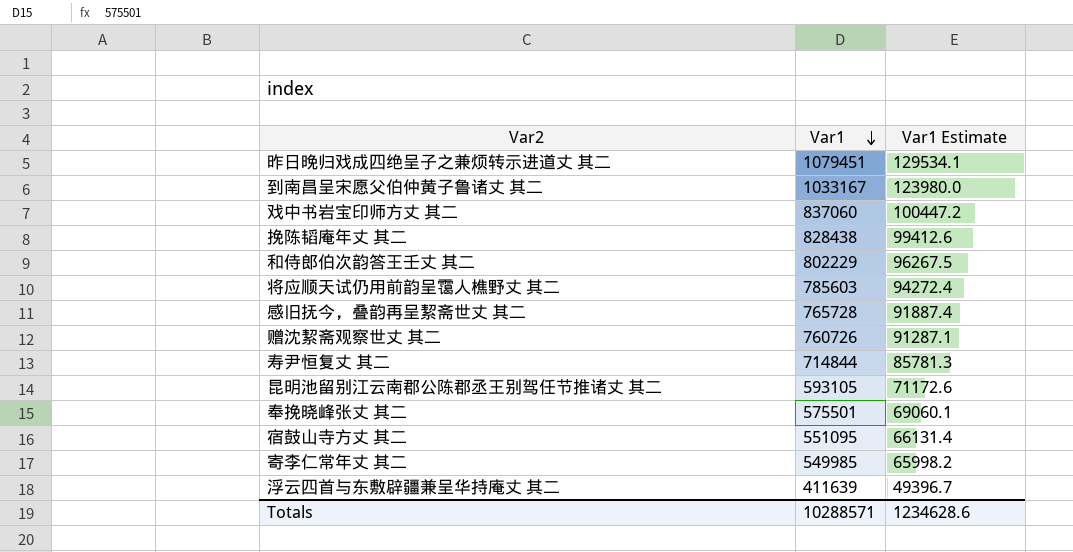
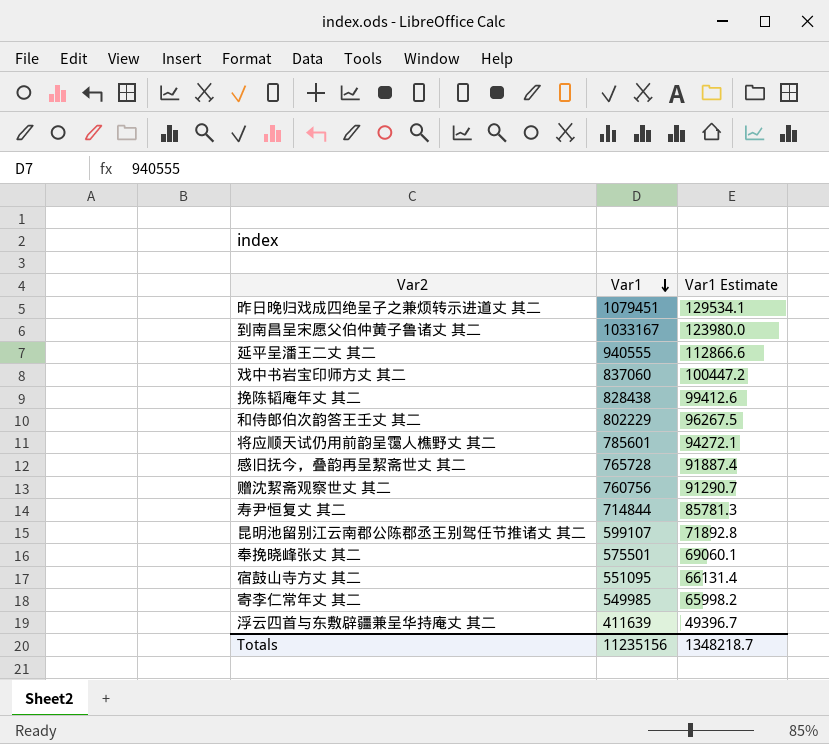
row 延平呈潘王二丈 其二: none -> 940555 | 112866.6
将应顺天试仍用前韵呈霭人樵野丈 其二 | Var1: 785603 -> 785601
将应顺天试仍用前韵呈霭人樵野丈 其二 | Var1 Estimate: 94272.4 -> 94272.1
赠沈絜斋观察世丈 其二 | Var1: 760726 -> 760756
赠沈絜斋观察世丈 其二 | Var1 Estimate: 91287.1 -> 91290.7
昆明池留别江云南郡公陈郡丞王别驾任节推诸丈 其二 | Var1: 593105 -> 599107
昆明池留别江云南郡公陈郡丞王别驾任节推诸丈 其二 | Var1 Estimate: 71172.6 -> 71892.8
Totals | Var1: 10288571 -> 11235156
Totals | Var1 Estimate: 1234628.6 -> 1348218.7

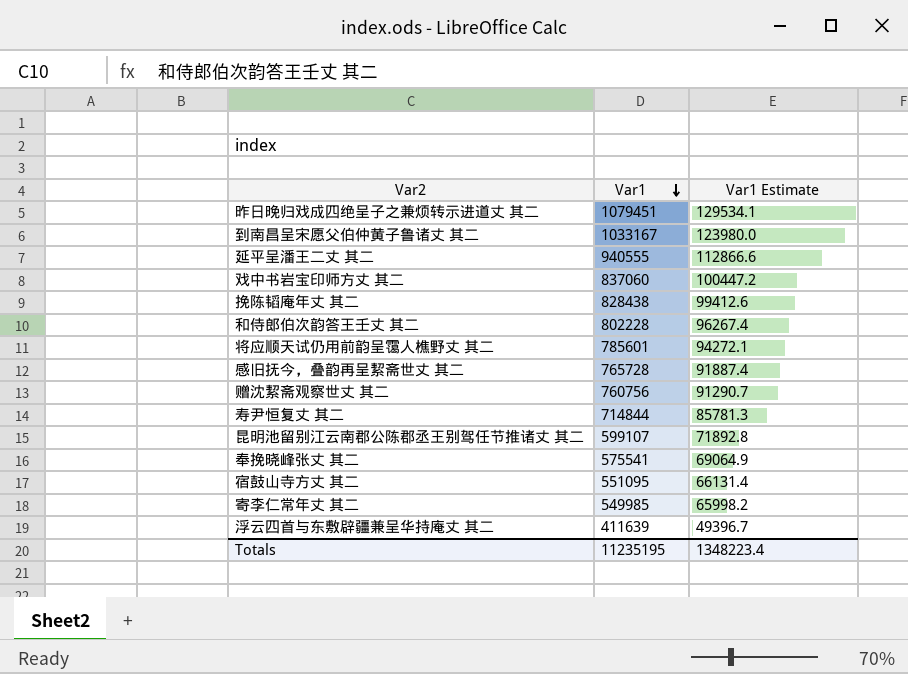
和侍郎伯次韵答王壬丈 其二 | Var1: 802229 -> 802228
和侍郎伯次韵答王壬丈 其二 | Var1 Estimate: 96267.5 -> 96267.4
奉挽晓峰张丈 其二 | Var1: 575501 -> 575541
奉挽晓峰张丈 其二 | Var1 Estimate: 69060.1 -> 69064.9
Totals | Var1: 11235156 -> 11235195
Totals | Var1 Estimate: 1348218.7 -> 1348223.4

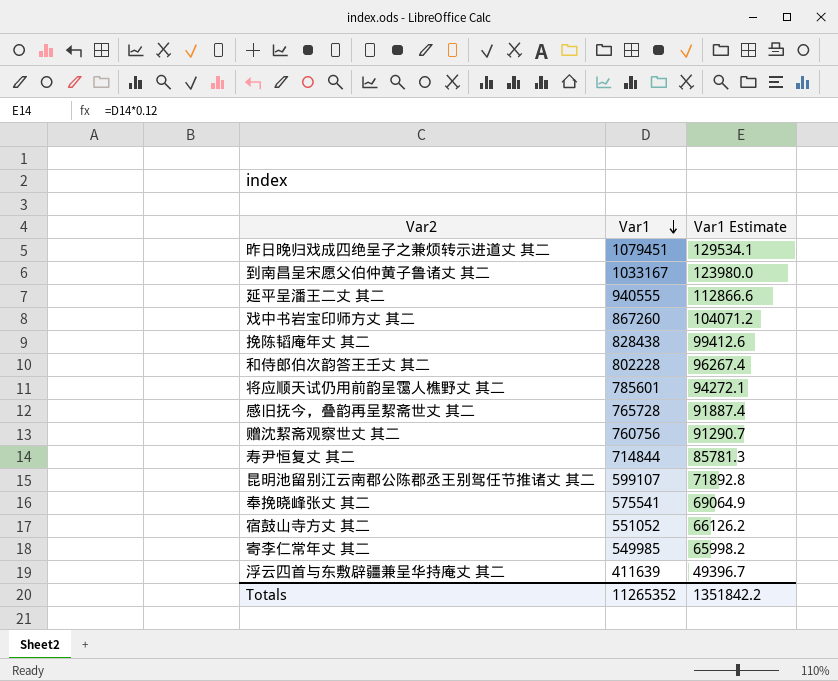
戏中书岩宝印师方丈 其二 | Var1: 837060 -> 867260
戏中书岩宝印师方丈 其二 | Var1 Estimate: 100447.2 -> 104071.2
宿鼓山寺方丈 其二 | Var1: 551095 -> 551052
宿鼓山寺方丈 其二 | Var1 Estimate: 66131.4 -> 66126.2
Totals | Var1: 11235195 -> 11265352
Totals | Var1 Estimate: 1348223.4 -> 1351842.2

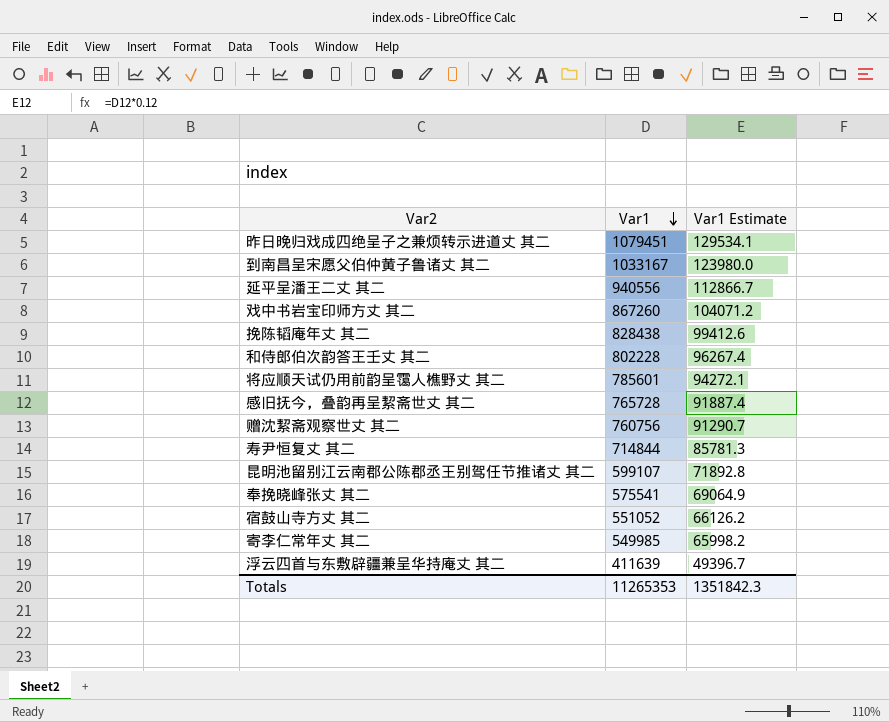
延平呈潘王二丈 其二 | Var1: 940555 -> 940556
延平呈潘王二丈 其二 | Var1 Estimate: 112866.6 -> 112866.7
Totals | Var1: 11265352 -> 11265353
Totals | Var1 Estimate: 1351842.2 -> 1351842.3

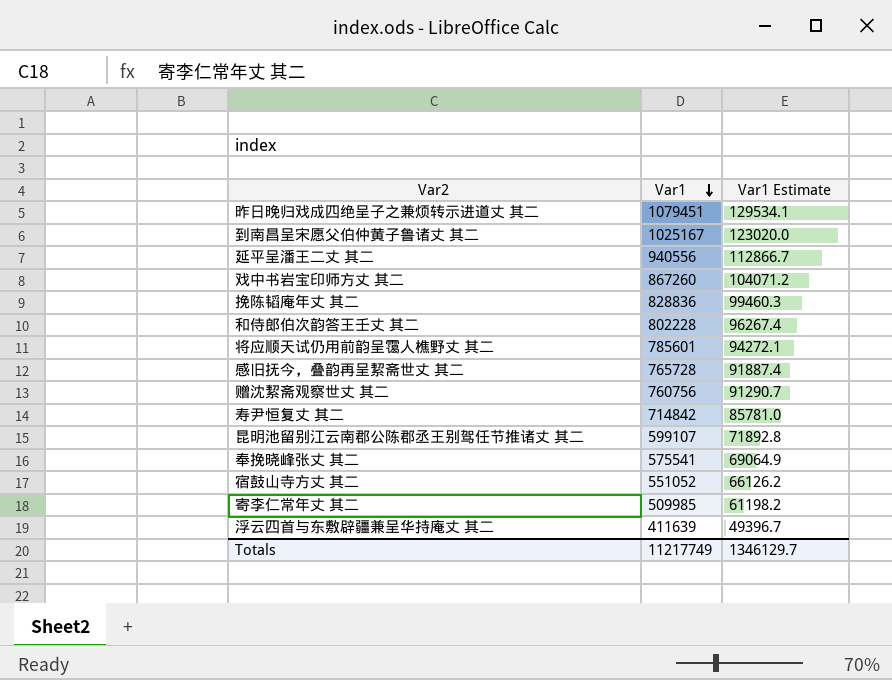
到南昌呈宋愿父伯仲黄子鲁诸丈 其二 | Var1: 1033167 -> 1025167
到南昌呈宋愿父伯仲黄子鲁诸丈 其二 | Var1 Estimate: 123980.0 -> 123020.0
挽陈韬庵年丈 其二 | Var1: 828438 -> 828836
挽陈韬庵年丈 其二 | Var1 Estimate: 99412.6 -> 99460.3
寿尹恒复丈 其二 | Var1: 714844 -> 714842
寿尹恒复丈 其二 | Var1 Estimate: 85781.3 -> 85781.0
寄李仁常年丈 其二 | Var1: 549985 -> 509985
寄李仁常年丈 其二 | Var1 Estimate: 65998.2 -> 61198.2
Totals | Var1: 11265353 -> 11217749
Totals | Var1 Estimate: 1351842.3 -> 1346129.7

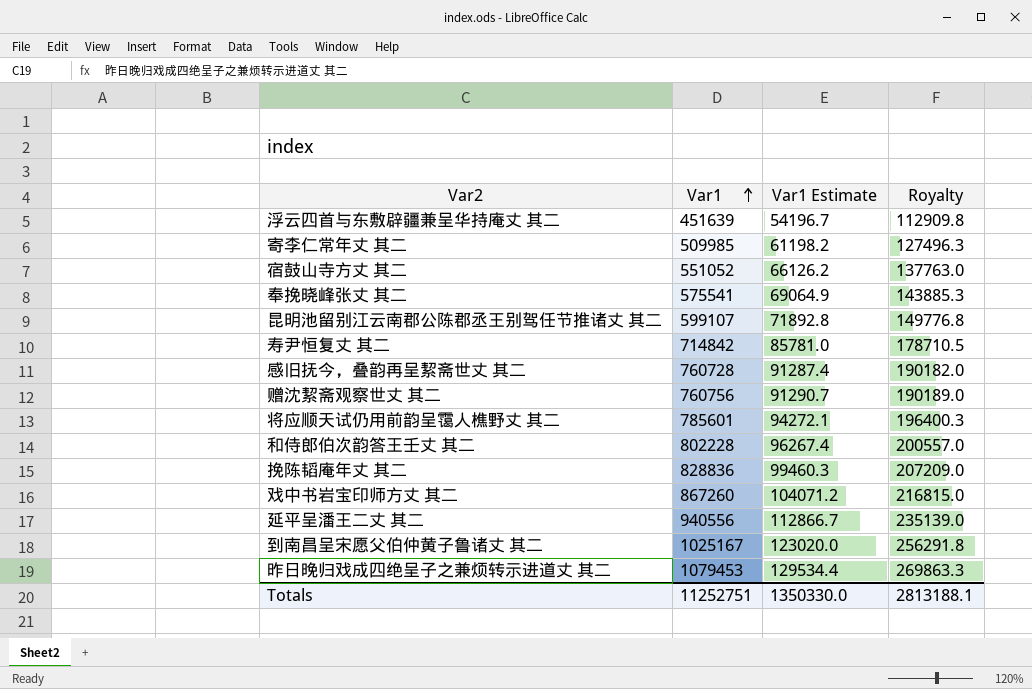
row order: Var1 descending -> Var1 ascending
column Royalty | formula: none -> [Var1] * 0.25
浮云四首与东敷辟疆兼呈华持庵丈 其二 | Var1: 411639 -> 451639
浮云四首与东敷辟疆兼呈华持庵丈 其二 | Var1 Estimate: 49396.7 -> 54196.7
感旧抚今，叠韵再呈絜斋世丈 其二 | Var1: 765728 -> 760728
感旧抚今，叠韵再呈絜斋世丈 其二 | Var1 Estimate: 91887.4 -> 91287.4
昨日晚归戏成四绝呈子之兼烦转示进道丈 其二 | Var1: 1079451 -> 1079453
昨日晚归戏成四绝呈子之兼烦转示进道丈 其二 | Var1 Estimate: 129534.1 -> 129534.4
Totals | Var1: 11217749 -> 11252751
Totals | Var1 Estimate: 1346129.7 -> 1350330.0

